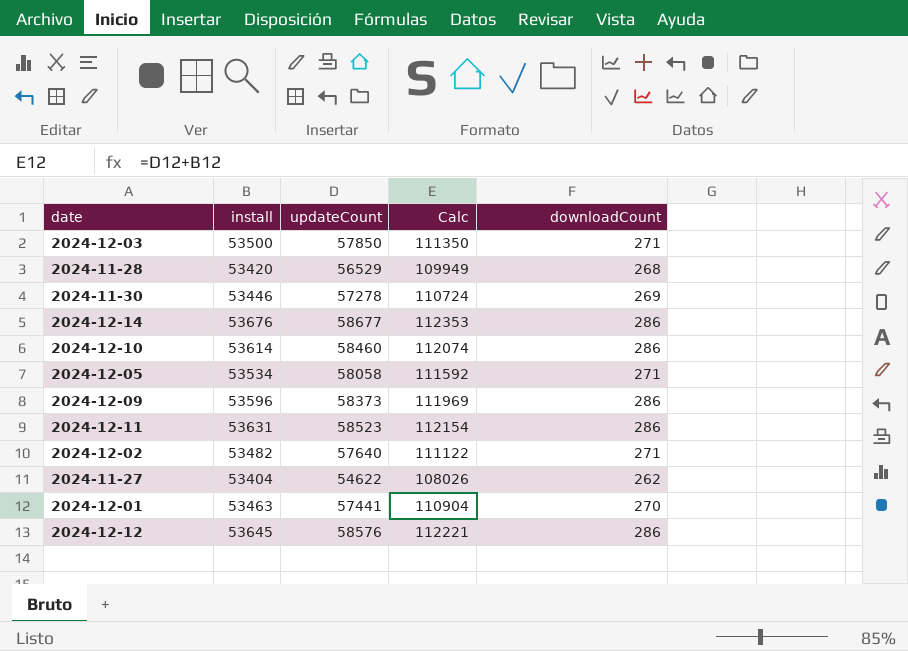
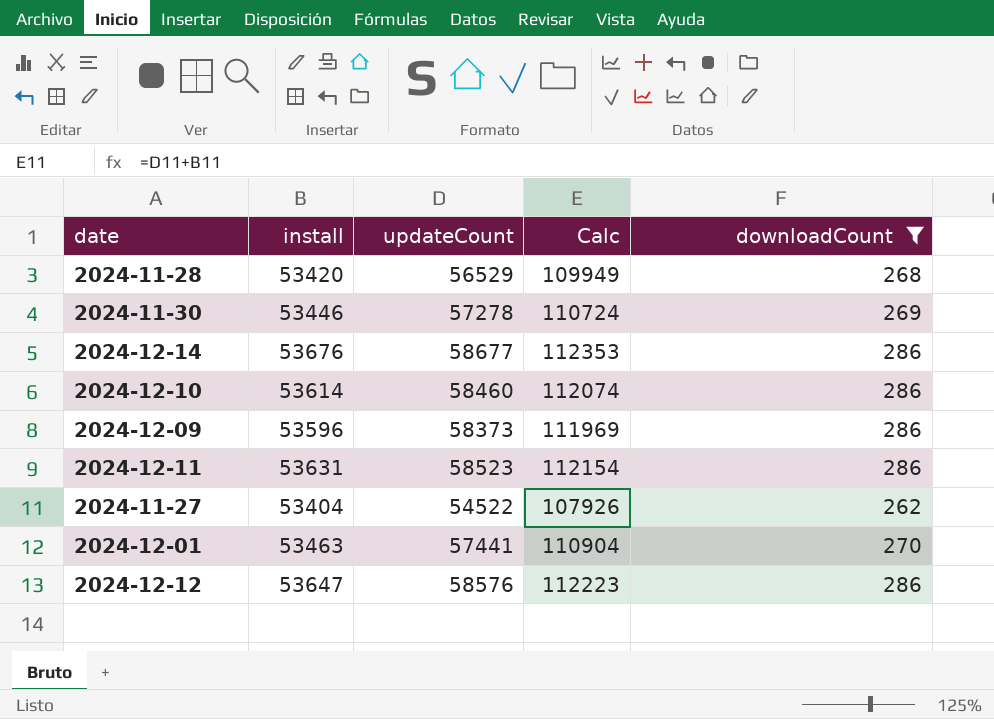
filter: none -> downloadCount != 271
2024-11-27 | updateCount: 54622 -> 54522
2024-11-27 | Calc: 108026 -> 107926
2024-12-12 | install: 53645 -> 53647
2024-12-12 | Calc: 112221 -> 112223

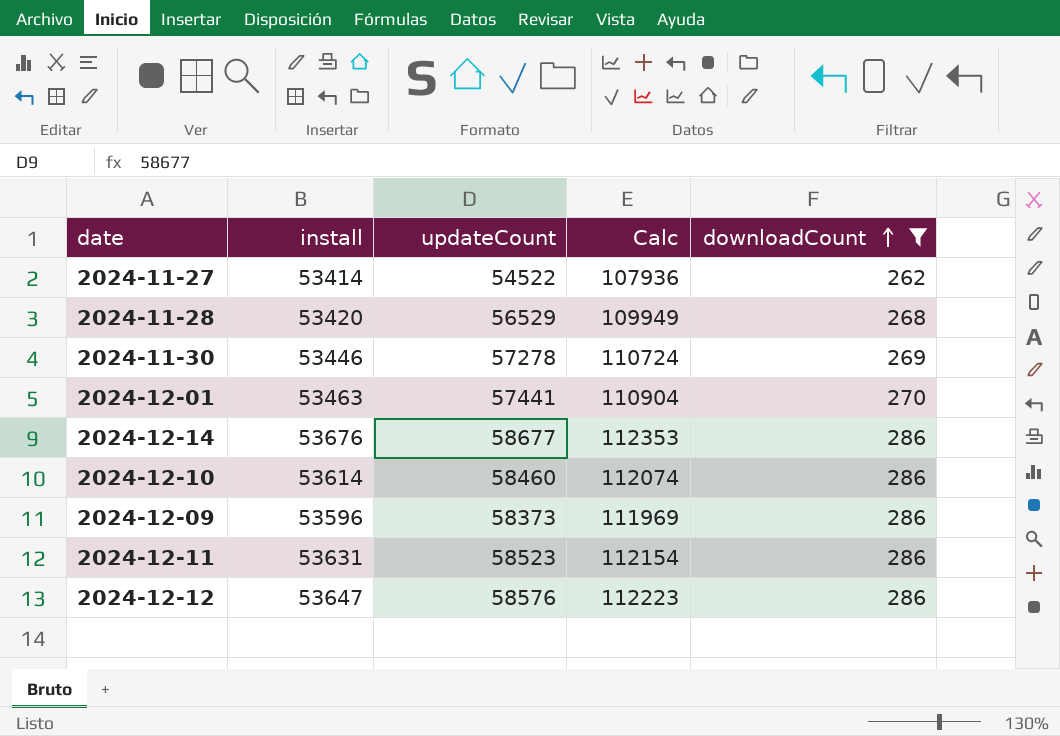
row order: none -> downloadCount ascending
2024-11-27 | install: 53404 -> 53414
2024-11-27 | Calc: 107926 -> 107936

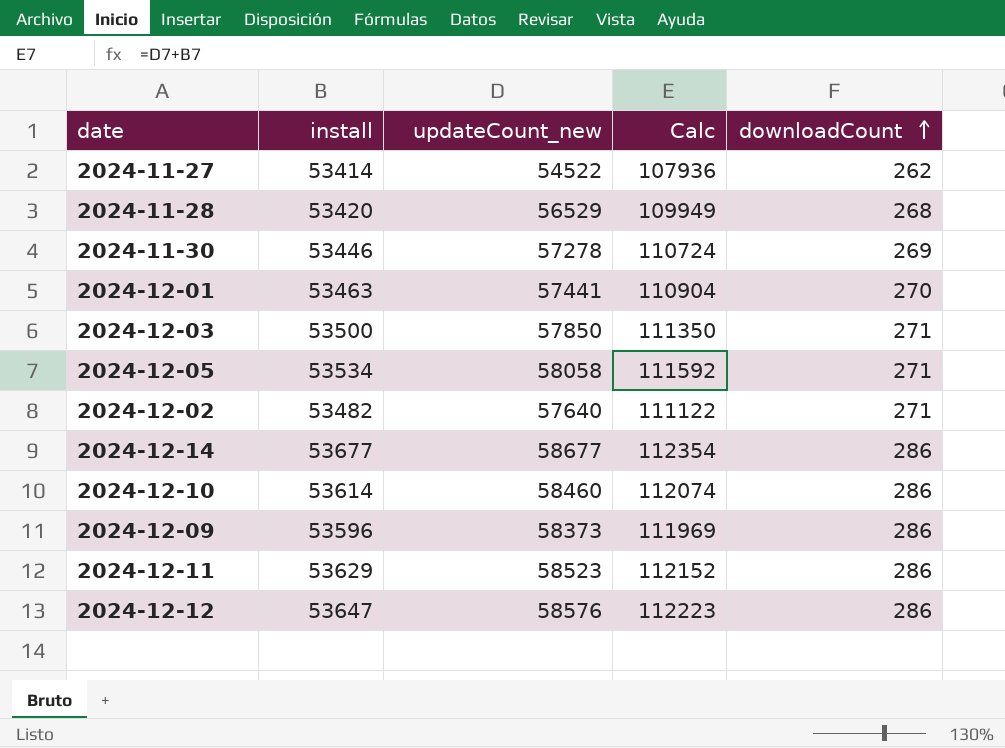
filter: downloadCount != 271 -> none
column name: updateCount -> updateCount_new
2024-12-14 | install: 53676 -> 53677
2024-12-14 | Calc: 112353 -> 112354
2024-12-11 | install: 53631 -> 53629
2024-12-11 | Calc: 112154 -> 112152

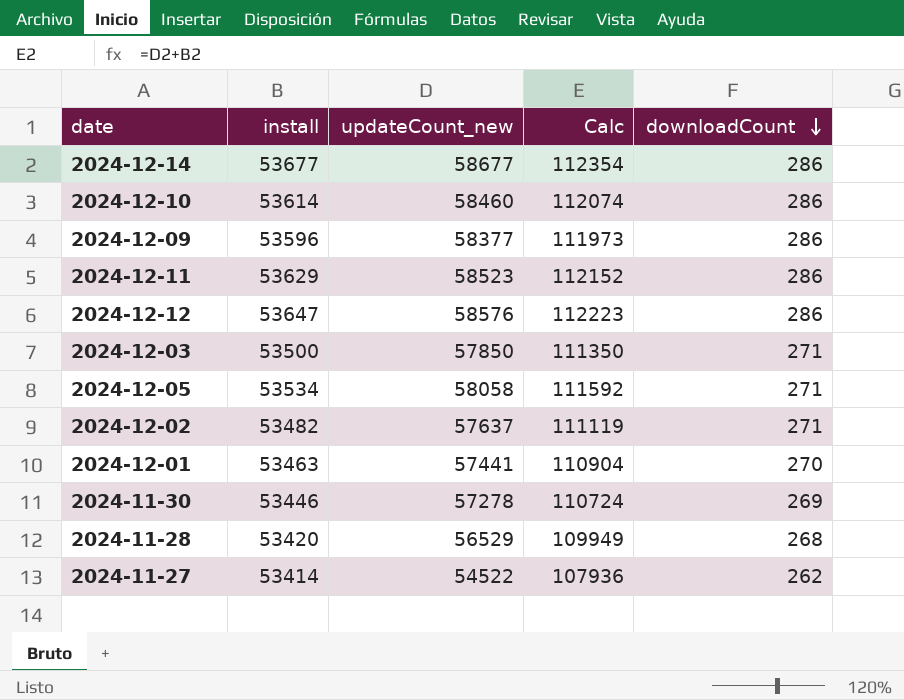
row order: downloadCount ascending -> downloadCount descending
2024-12-09 | updateCount_new: 58373 -> 58377
2024-12-09 | Calc: 111969 -> 111973
2024-12-02 | updateCount_new: 57640 -> 57637
2024-12-02 | Calc: 111122 -> 111119

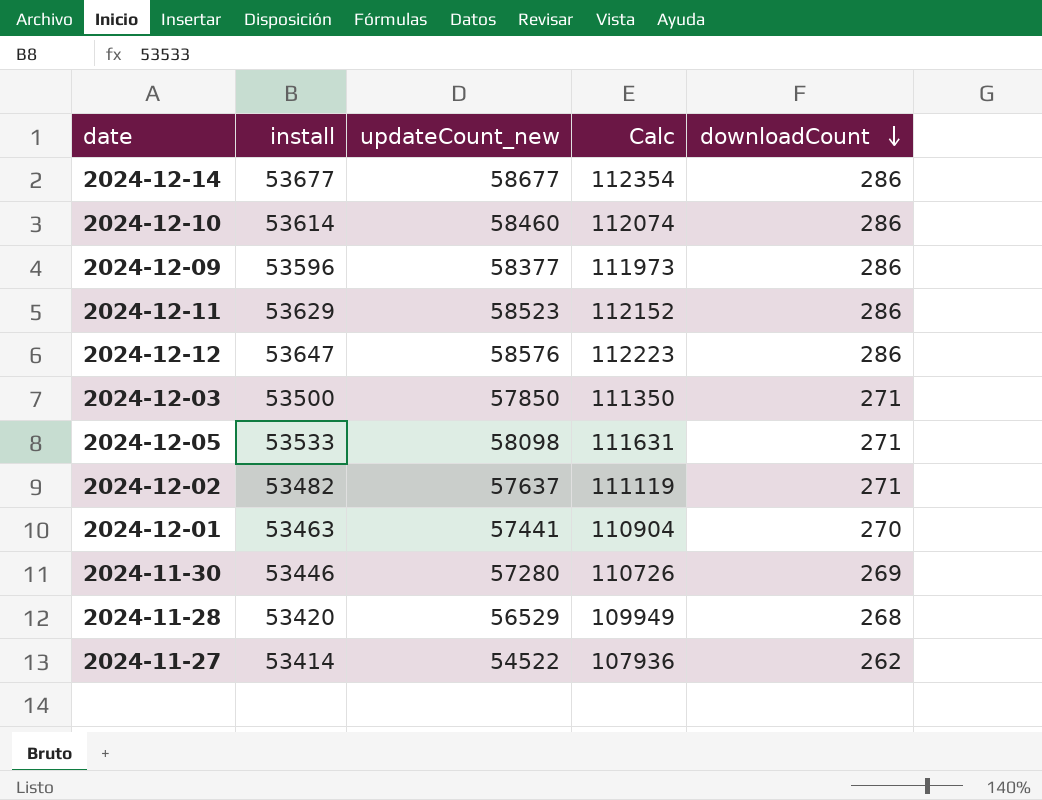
2024-12-05 | install: 53534 -> 53533
2024-12-05 | updateCount_new: 58058 -> 58098
2024-12-05 | Calc: 111592 -> 111631
2024-11-30 | updateCount_new: 57278 -> 57280
2024-11-30 | Calc: 110724 -> 110726

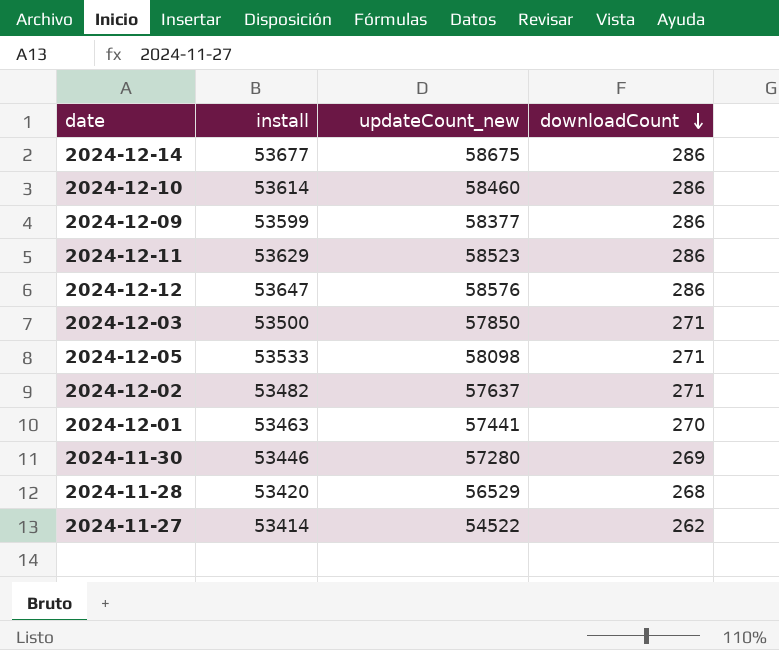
column Calc | formula: [install] + [updateCount_new] -> none
2024-12-14 | updateCount_new: 58677 -> 58675
2024-12-09 | install: 53596 -> 53599

